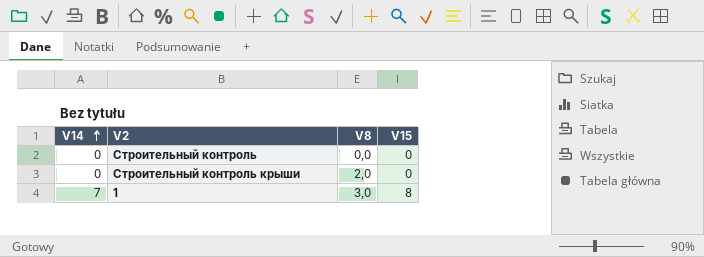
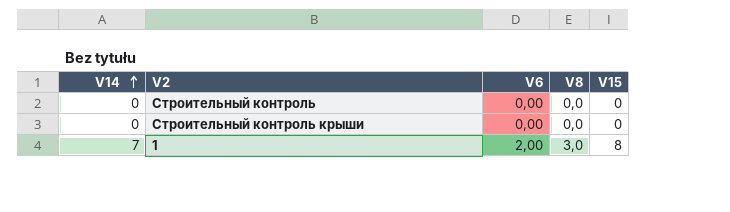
column V6 | position: none -> 3
Строительный контроль крыши | V8: 2,0 -> 0,0

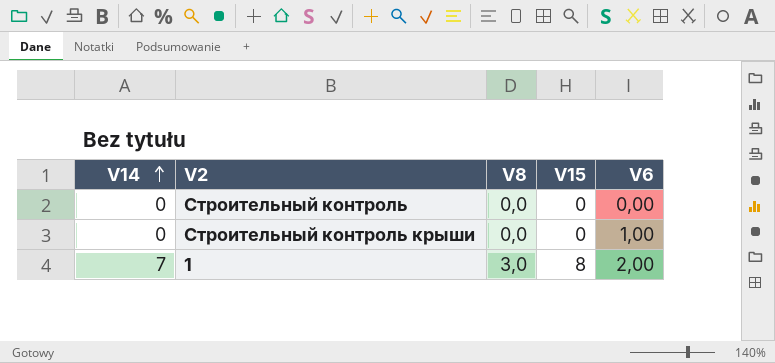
column V6 | position: 3 -> 5
Строительный контроль крыши | V6: 0,00 -> 1,00

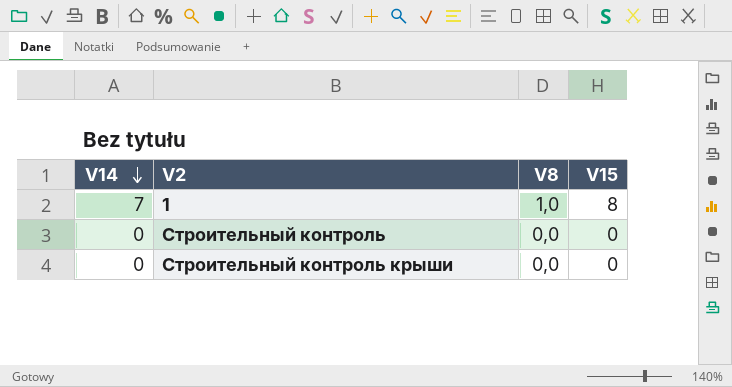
row order: V14 ascending -> V14 descending
column V6 | position: 5 -> none
1 | V8: 3,0 -> 1,0

